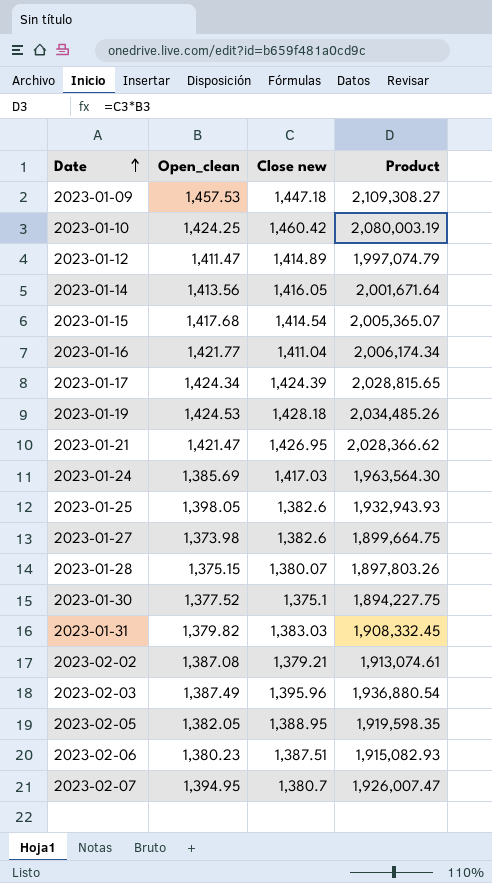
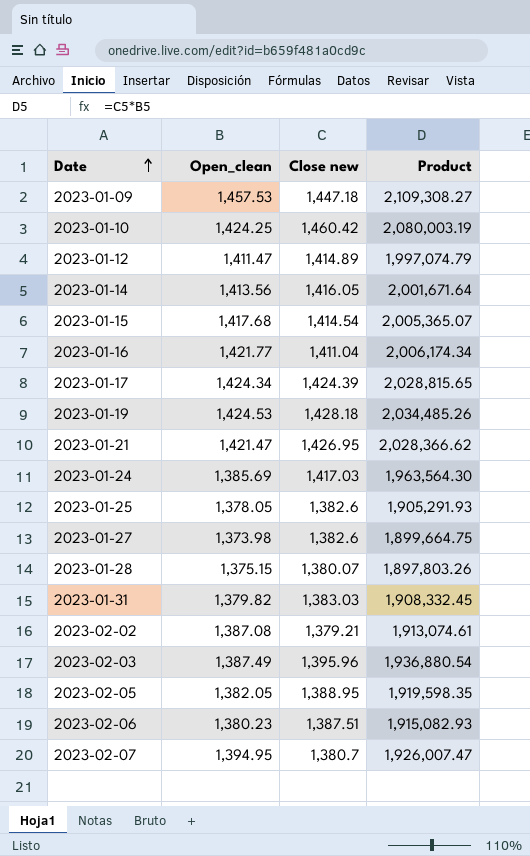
row 2023-01-30: 1,377.52 | 1,375.1 | 1,894,227.75 -> none
2023-01-25 | Open_clean: 1,398.05 -> 1,378.05
2023-01-25 | Product: 1,932,943.93 -> 1,905,291.93

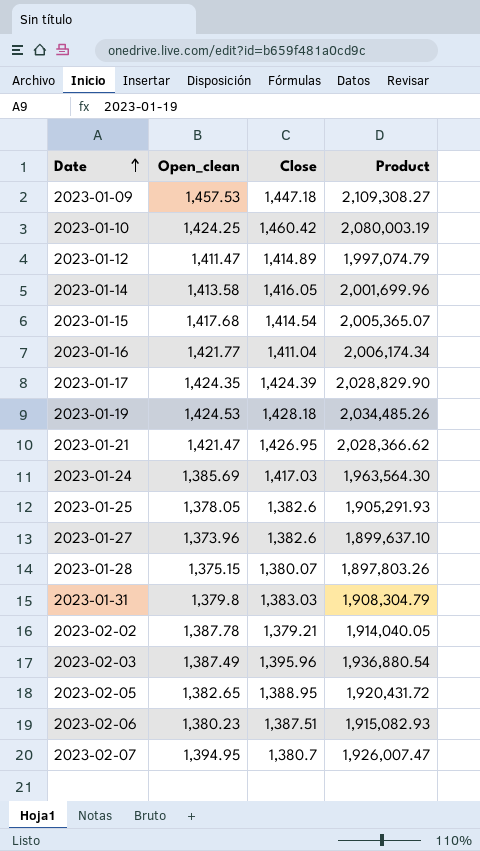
column name: Close new -> Close
2023-01-14 | Open_clean: 1,413.56 -> 1,413.58
2023-01-14 | Product: 2,001,671.64 -> 2,001,699.96
2023-01-17 | Open_clean: 1,424.34 -> 1,424.35
2023-01-17 | Product: 2,028,815.65 -> 2,028,829.90
2023-01-27 | Open_clean: 1,373.98 -> 1,373.96
2023-01-27 | Product: 1,899,664.75 -> 1,899,637.10
2023-01-31 | Open_clean: 1,379.82 -> 1,379.8
2023-01-31 | Product: 1,908,332.45 -> 1,908,304.79
2023-02-02 | Open_clean: 1,387.08 -> 1,387.78
2023-02-02 | Product: 1,913,074.61 -> 1,914,040.05
2023-02-05 | Open_clean: 1,382.05 -> 1,382.65
2023-02-05 | Product: 1,919,598.35 -> 1,920,431.72

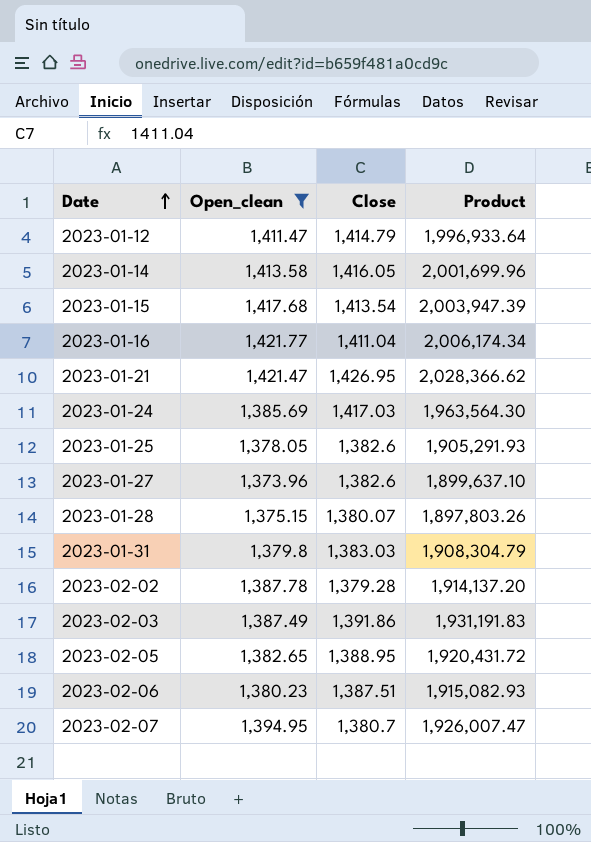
filter: none -> Open_clean <= 1,421.77
2023-01-12 | Close: 1,414.89 -> 1,414.79
2023-01-12 | Product: 1,997,074.79 -> 1,996,933.64
2023-01-15 | Close: 1,414.54 -> 1,413.54
2023-01-15 | Product: 2,005,365.07 -> 2,003,947.39
2023-02-02 | Close: 1,379.21 -> 1,379.28
2023-02-02 | Product: 1,914,040.05 -> 1,914,137.20
2023-02-03 | Close: 1,395.96 -> 1,391.86
2023-02-03 | Product: 1,936,880.54 -> 1,931,191.83

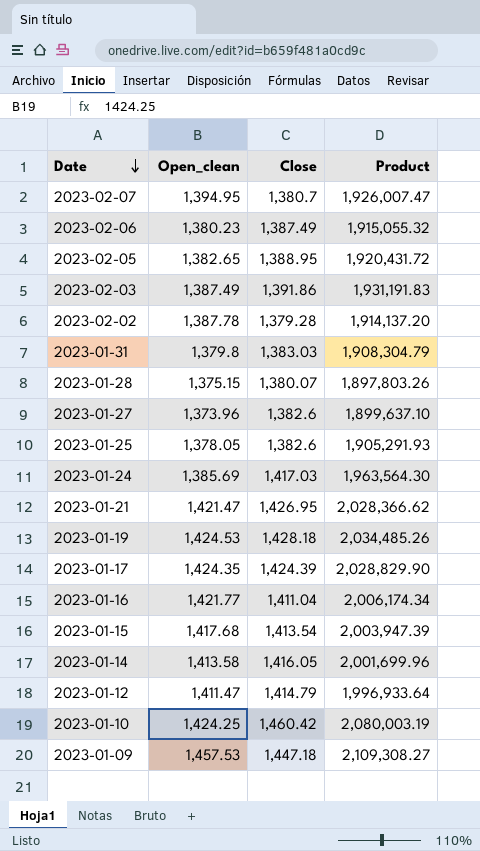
filter: Open_clean <= 1,421.77 -> none
row order: Date ascending -> Date descending
2023-02-06 | Close: 1,387.51 -> 1,387.49
2023-02-06 | Product: 1,915,082.93 -> 1,915,055.32

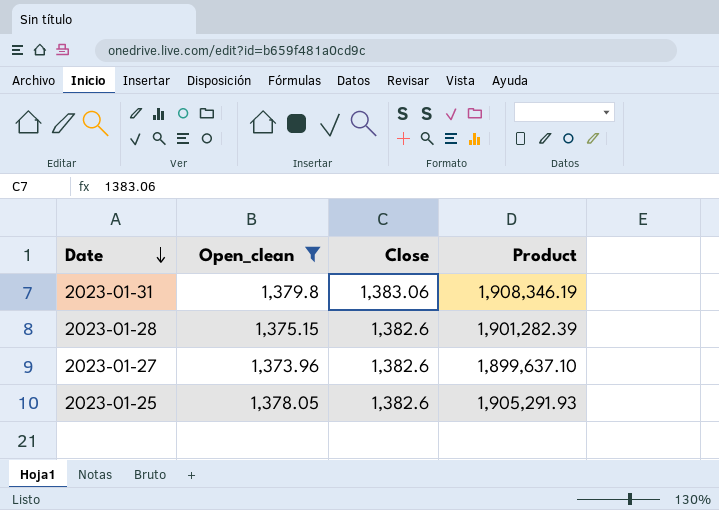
filter: none -> Open_clean <= 1,379.8
2023-01-31 | Close: 1,383.03 -> 1,383.06
2023-01-31 | Product: 1,908,304.79 -> 1,908,346.19
2023-01-28 | Close: 1,380.07 -> 1,382.6
2023-01-28 | Product: 1,897,803.26 -> 1,901,282.39

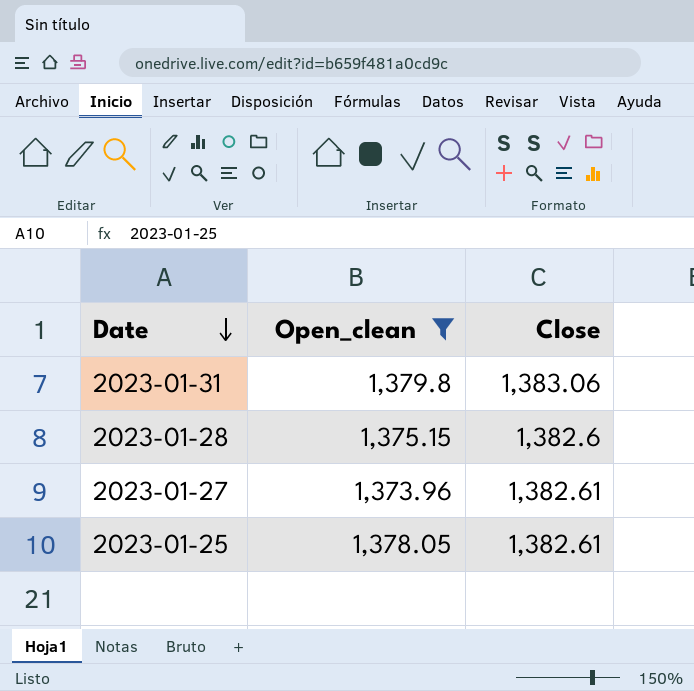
column Product | formula: [Open_clean] * [Close] -> none
2023-01-27 | Close: 1,382.6 -> 1,382.61
2023-01-25 | Close: 1,382.6 -> 1,382.61

